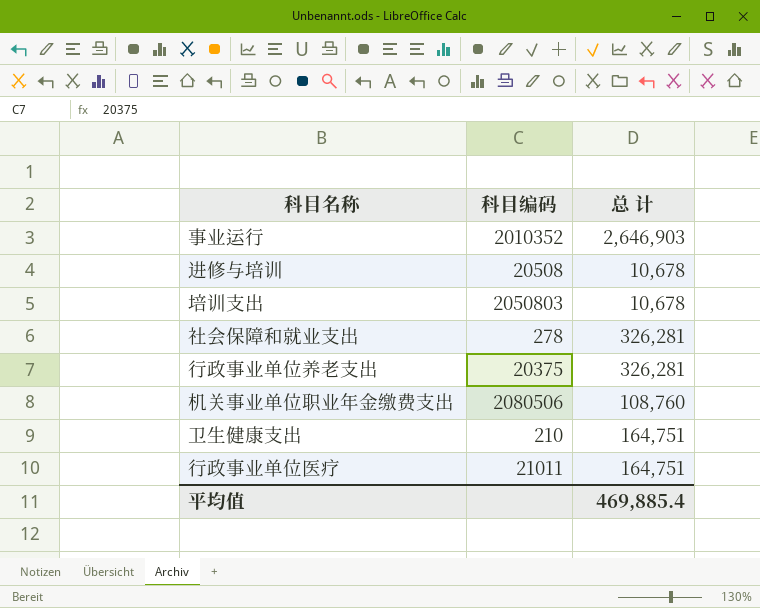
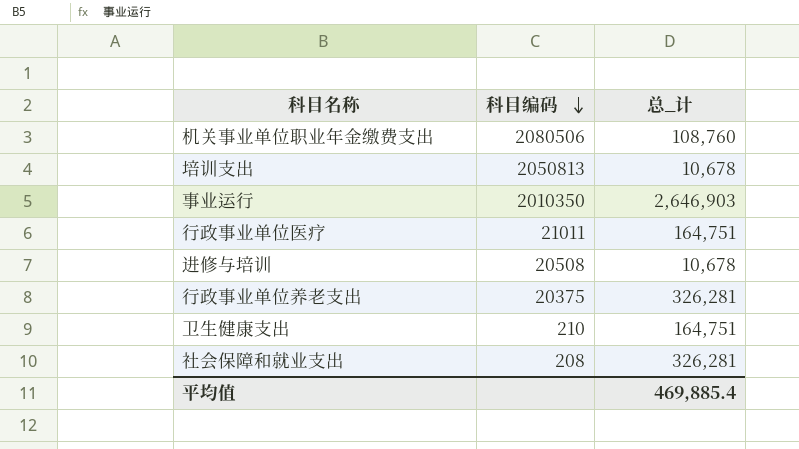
row order: none -> 科目编码 descending
column name: 总 计 -> 总_计
培训支出 | 科目编码: 2050803 -> 2050813
事业运行 | 科目编码: 2010352 -> 2010350
社会保障和就业支出 | 科目编码: 278 -> 208

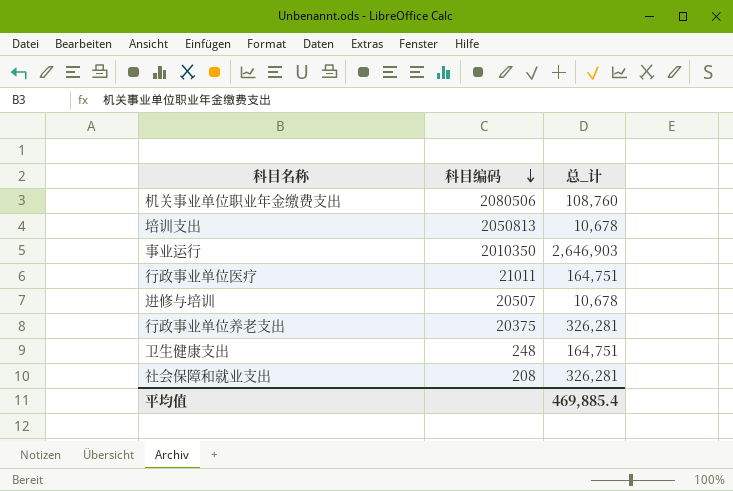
进修与培训 | 科目编码: 20508 -> 20507
卫生健康支出 | 科目编码: 210 -> 248

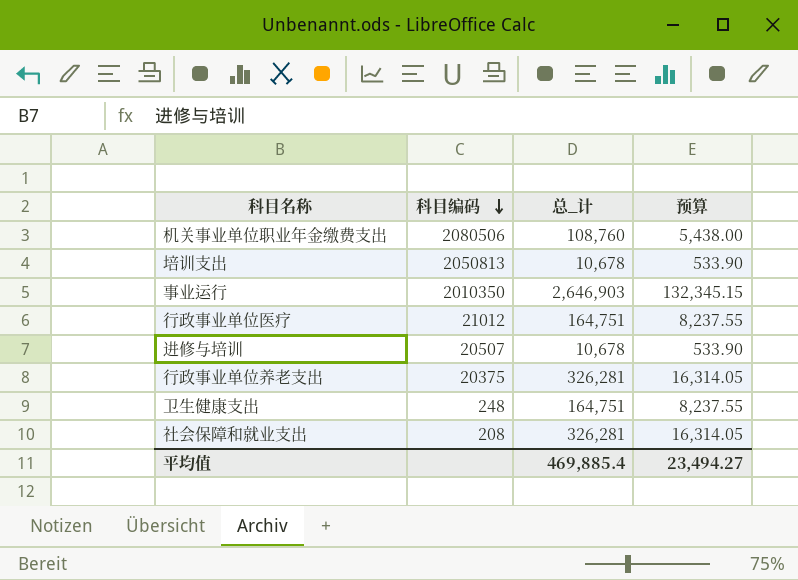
column 预算 | formula: none -> [总_计] * 0.05
行政事业单位医疗 | 科目编码: 21011 -> 21012

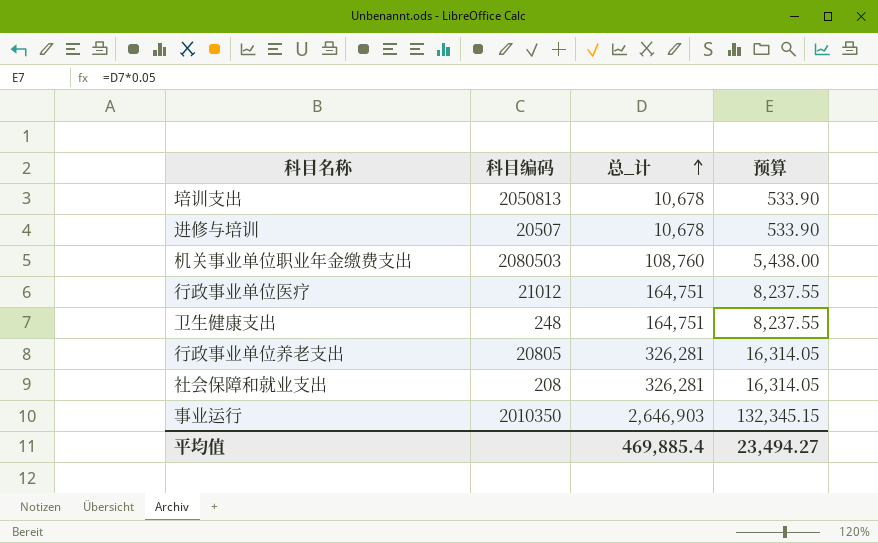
row order: 科目编码 descending -> 总_计 ascending
机关事业单位职业年金缴费支出 | 科目编码: 2080506 -> 2080503
行政事业单位养老支出 | 科目编码: 20375 -> 20805

